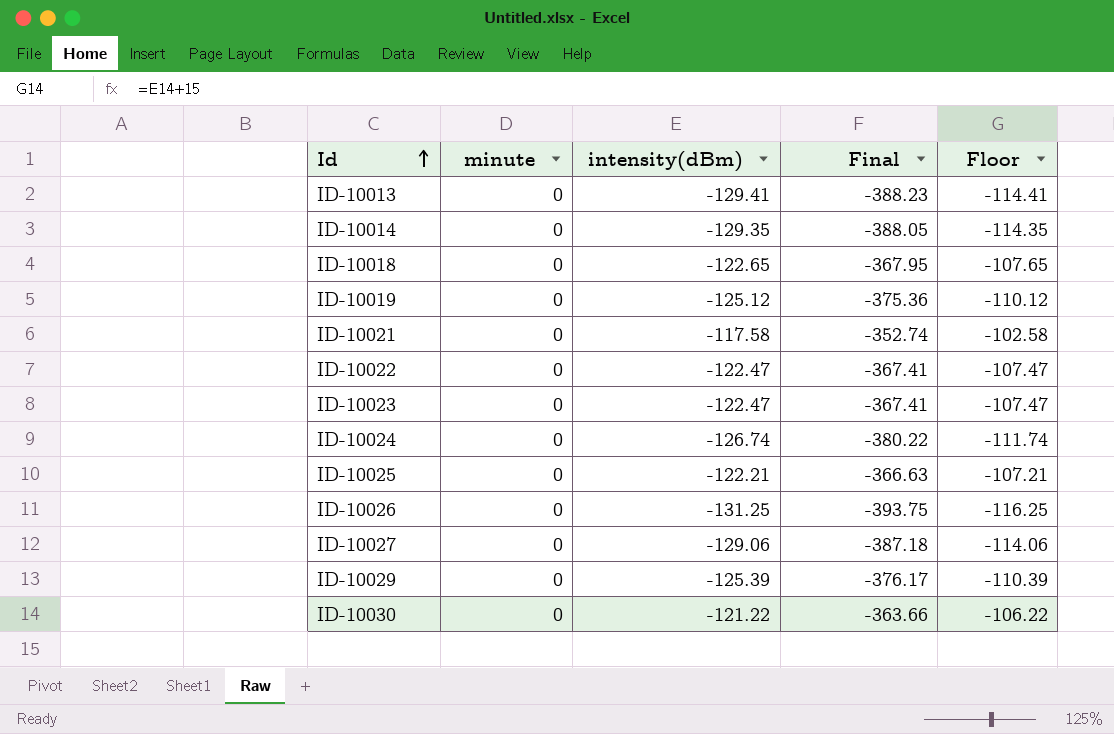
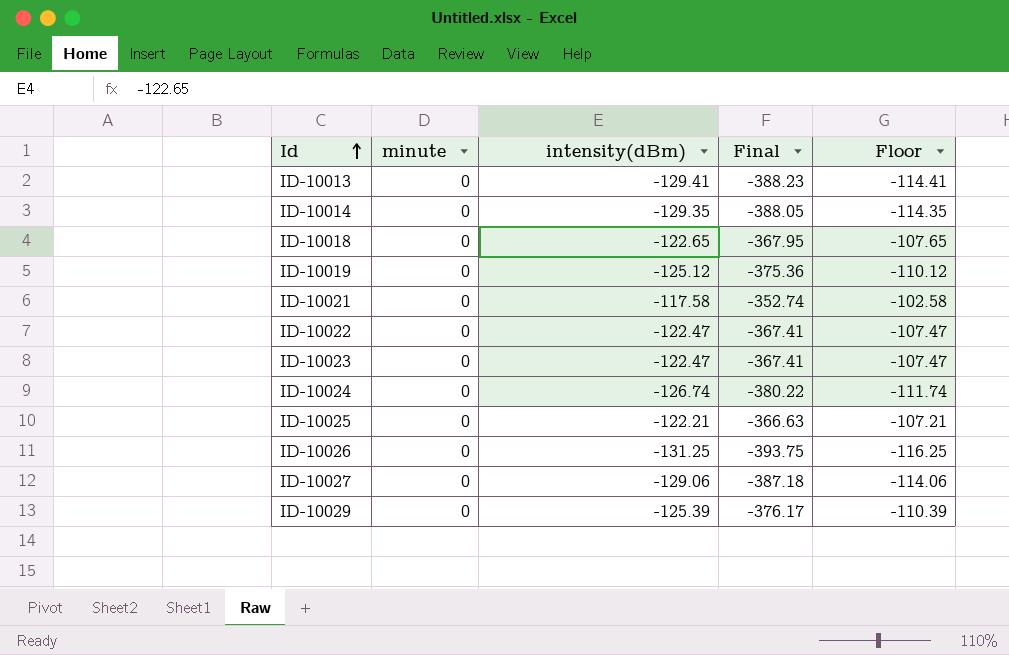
row ID-10030: 0 | -121.22 | -363.66 | -106.22 -> none

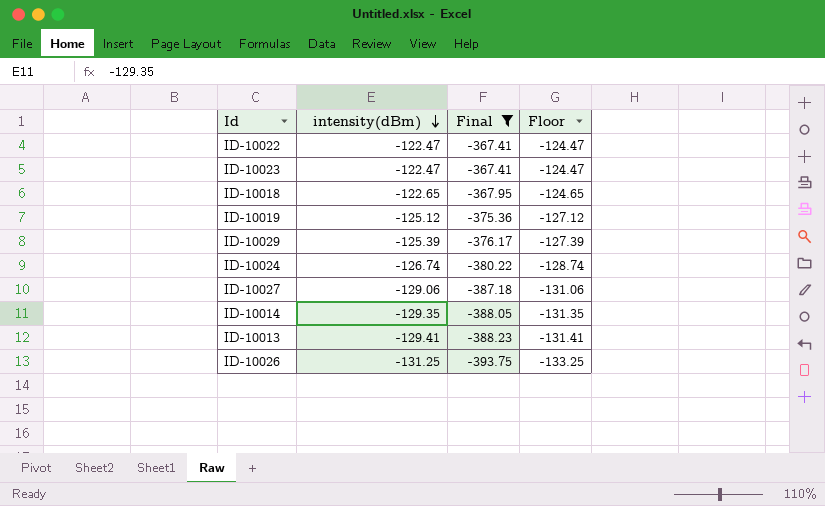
filter: none -> Final <= -367.41
row order: Id ascending -> intensity(dBm) descending
column minute | position: 2 -> none
column Floor | formula: [intensity(dBm)] + 15 -> [intensity(dBm)] - 2

